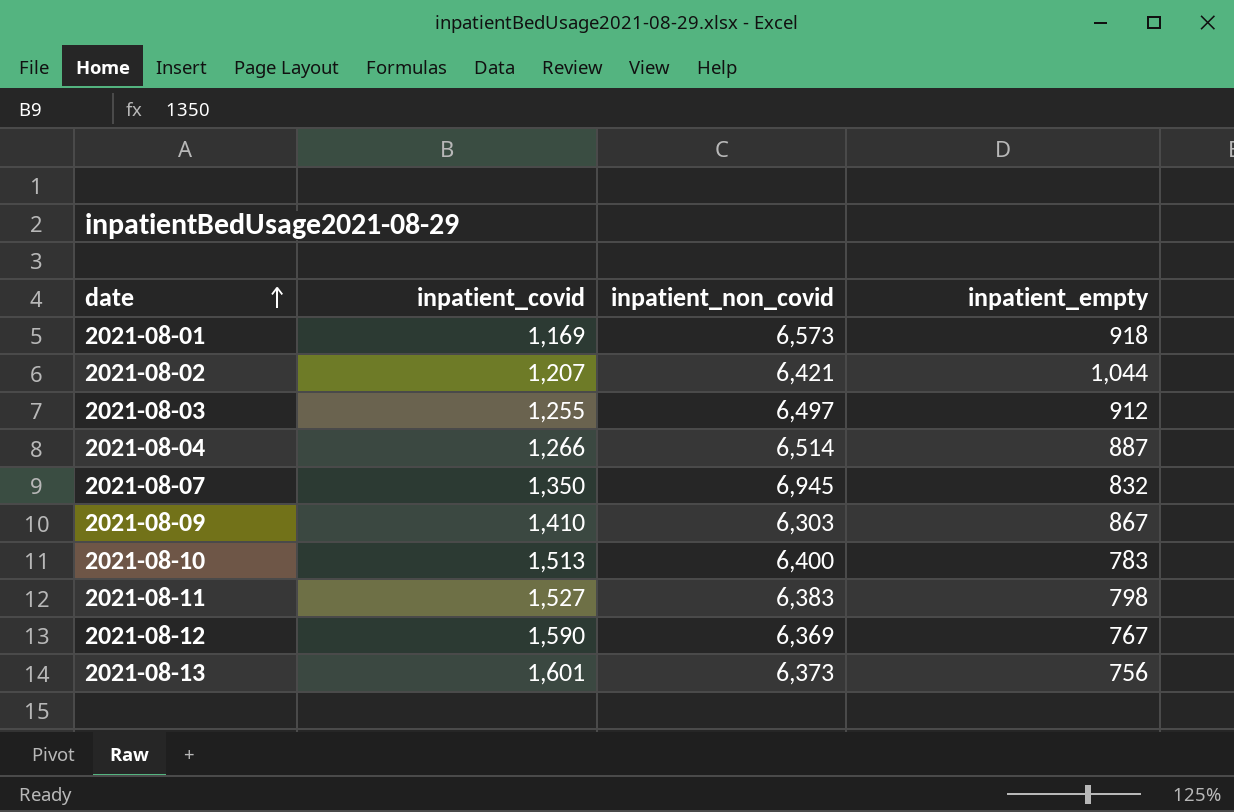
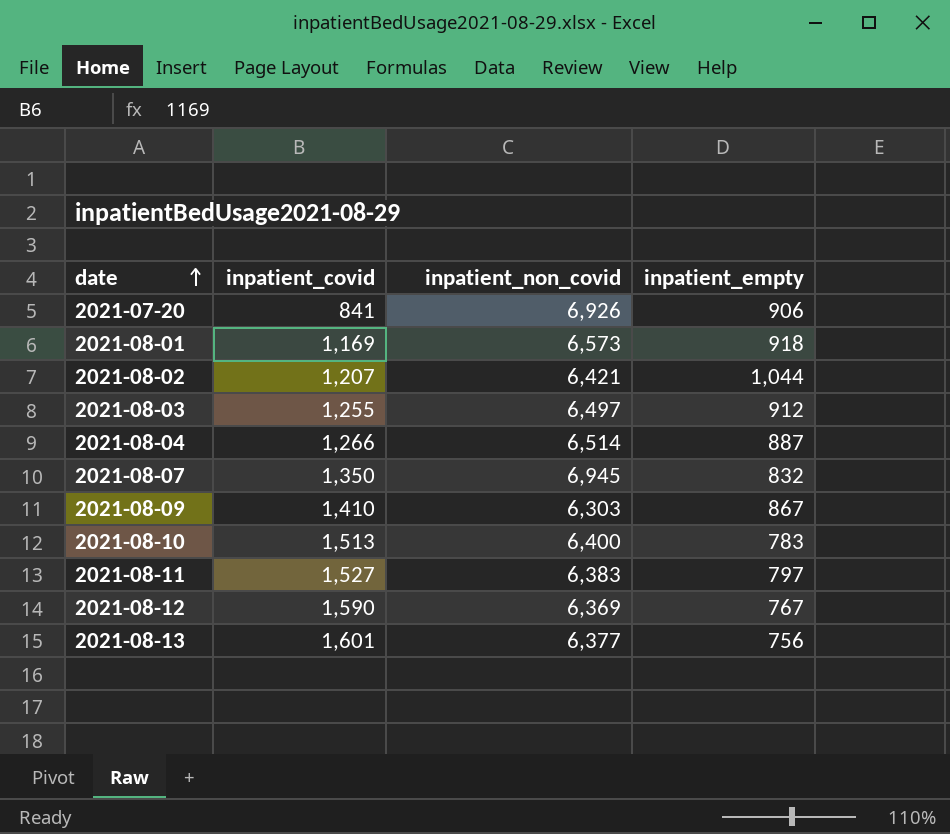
row 2021-07-20: none -> 841 | 6,926 | 906
2021-08-11 | inpatient_empty: 798 -> 797
2021-08-13 | inpatient_non_covid: 6,373 -> 6,377

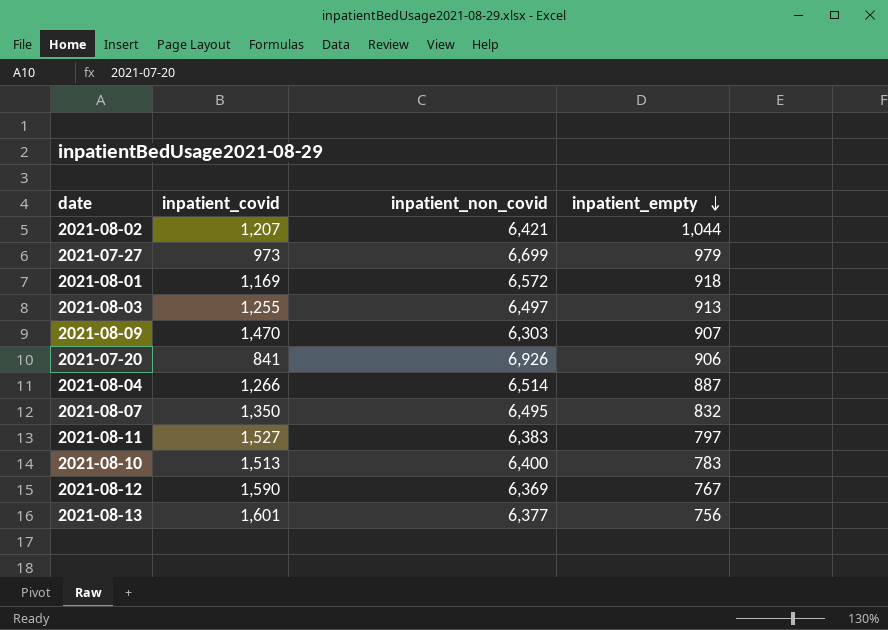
row order: date ascending -> inpatient_empty descending
row 2021-07-27: none -> 973 | 6,699 | 979
2021-08-01 | inpatient_non_covid: 6,573 -> 6,572
2021-08-03 | inpatient_empty: 912 -> 913
2021-08-09 | inpatient_covid: 1,410 -> 1,470
2021-08-09 | inpatient_empty: 867 -> 907
2021-08-07 | inpatient_non_covid: 6,945 -> 6,495

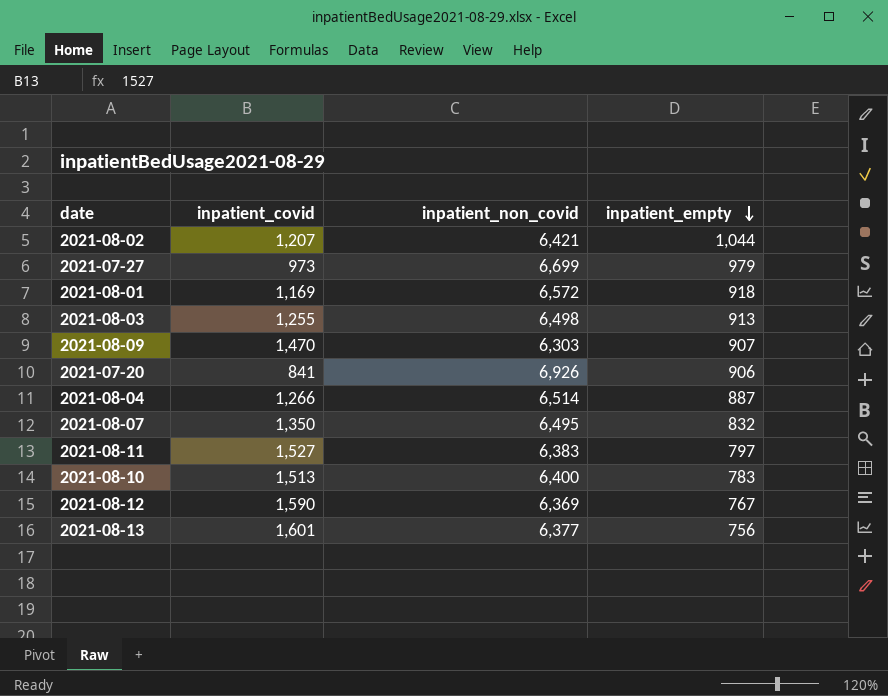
2021-08-03 | inpatient_non_covid: 6,497 -> 6,498

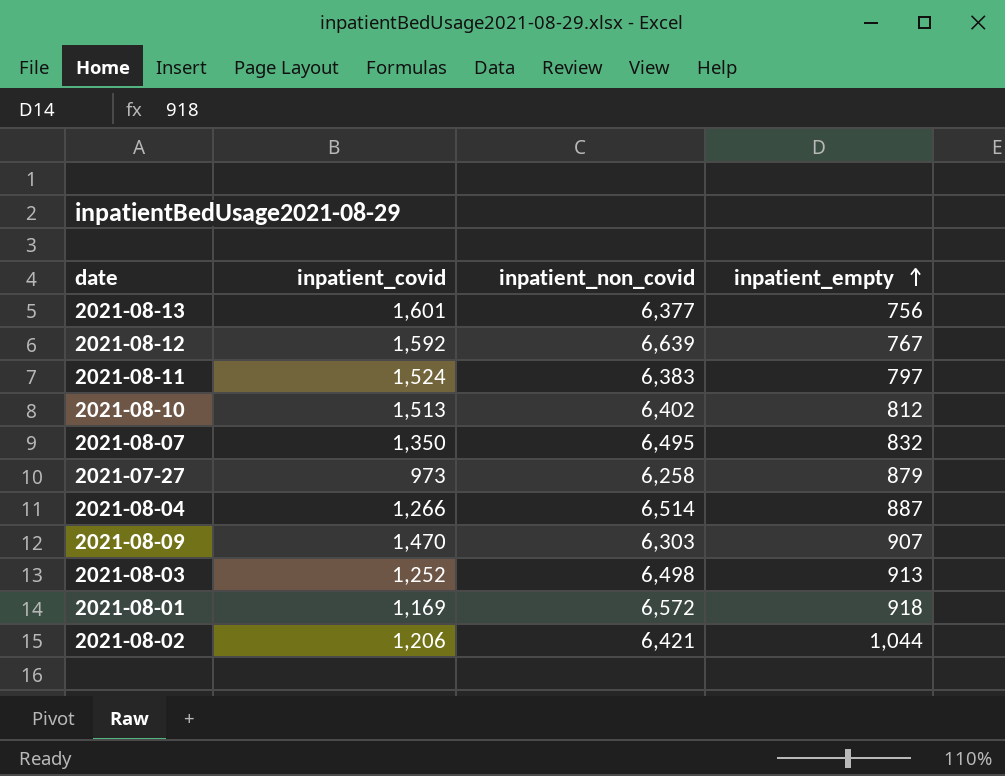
row order: inpatient_empty descending -> inpatient_empty ascending
row 2021-07-20: 841 | 6,926 | 906 -> none
2021-08-12 | inpatient_covid: 1,590 -> 1,592
2021-08-12 | inpatient_non_covid: 6,369 -> 6,639
2021-08-11 | inpatient_covid: 1,527 -> 1,524
2021-08-10 | inpatient_non_covid: 6,400 -> 6,402
2021-08-10 | inpatient_empty: 783 -> 812
2021-07-27 | inpatient_non_covid: 6,699 -> 6,258
2021-07-27 | inpatient_empty: 979 -> 879
2021-08-03 | inpatient_covid: 1,255 -> 1,252
2021-08-02 | inpatient_covid: 1,207 -> 1,206

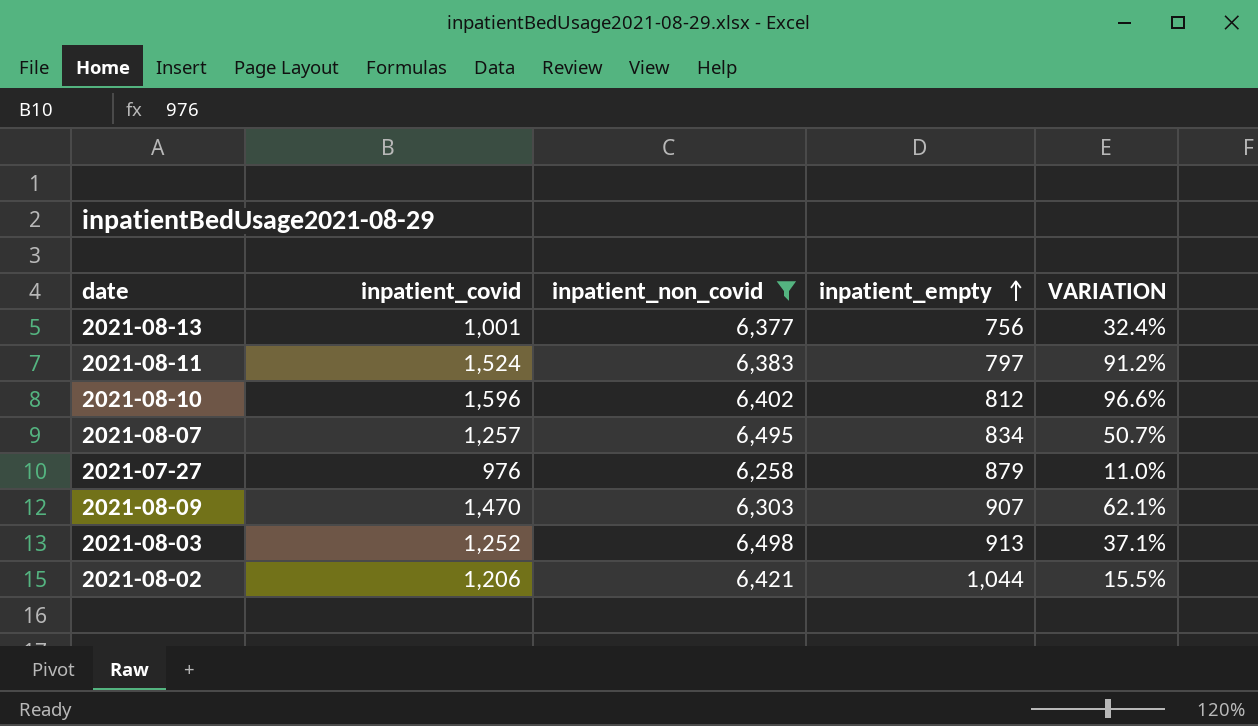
filter: none -> inpatient_non_covid <= 6,498
column VARIATION | formula: none -> ([inpatient_covid] - [inpatient_empty]) / [inpatient_empty]
2021-08-13 | inpatient_covid: 1,601 -> 1,001
2021-08-10 | inpatient_covid: 1,513 -> 1,596
2021-08-07 | inpatient_covid: 1,350 -> 1,257
2021-08-07 | inpatient_empty: 832 -> 834
2021-07-27 | inpatient_covid: 973 -> 976

